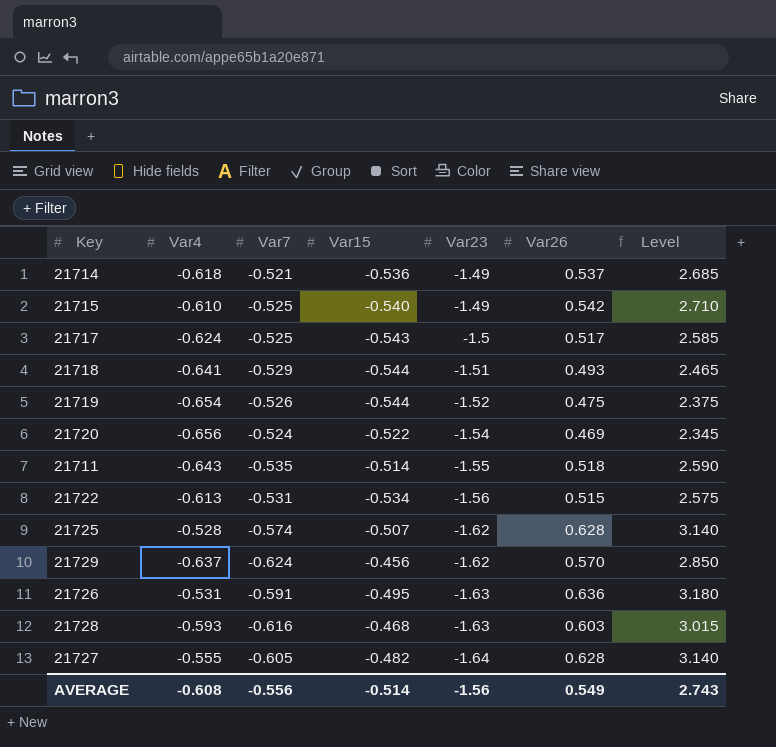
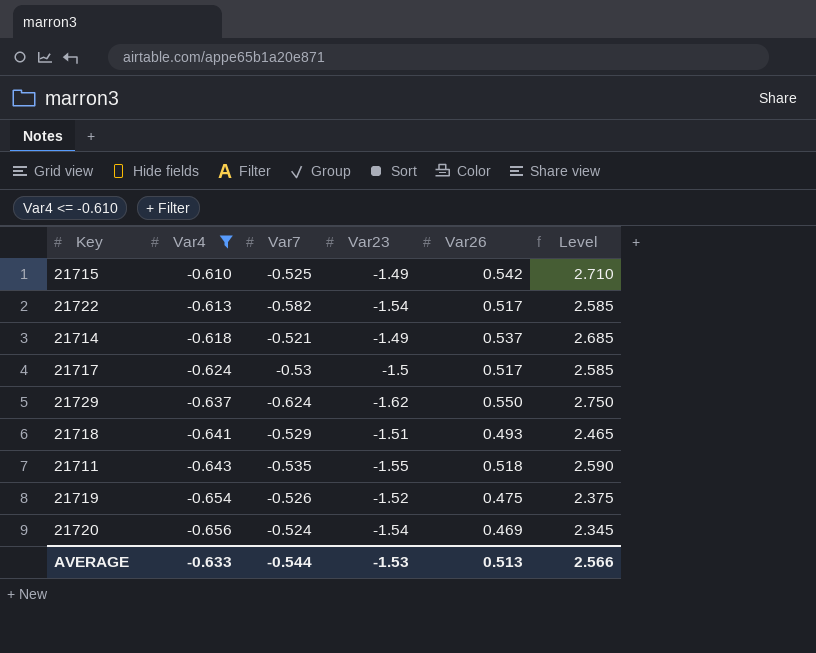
filter: none -> Var4 <= -0.610
row order: Var23 descending -> Var4 descending
column Var15 | position: 4 -> none
21722 | Var7: -0.531 -> -0.582
21722 | Var23: -1.56 -> -1.54
21722 | Var26: 0.515 -> 0.517
21722 | Level: 2.575 -> 2.585
21717 | Var7: -0.525 -> -0.53
21729 | Var26: 0.570 -> 0.550
21729 | Level: 2.850 -> 2.750
AVERAGE | Var4: -0.608 -> -0.633
AVERAGE | Var7: -0.556 -> -0.544
AVERAGE | Var23: -1.56 -> -1.53
AVERAGE | Var26: 0.549 -> 0.513
AVERAGE | Level: 2.743 -> 2.566

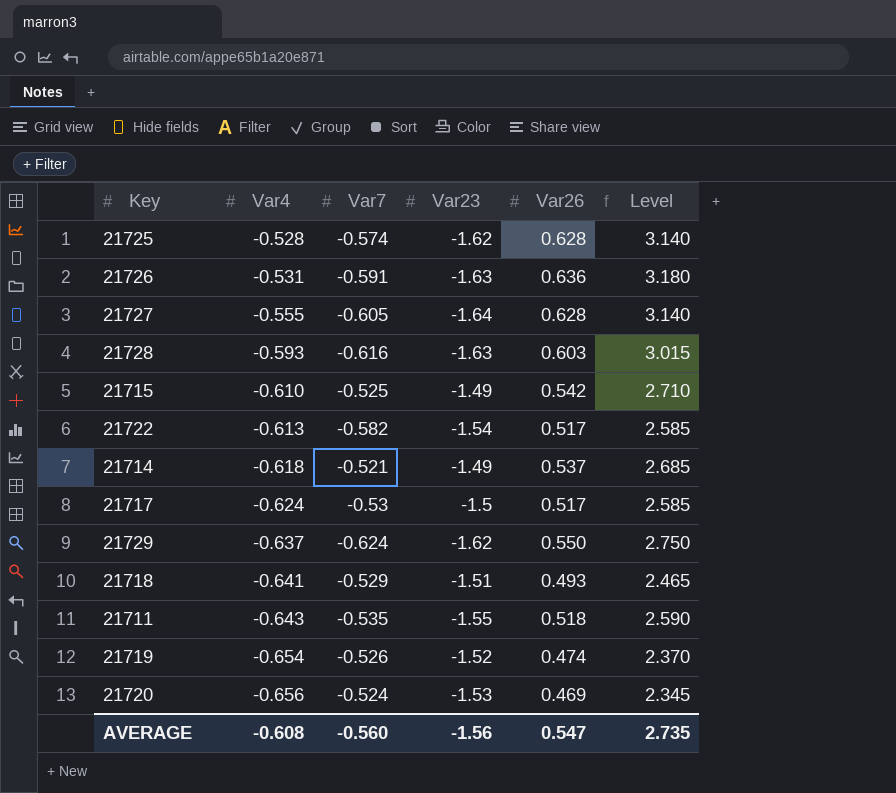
filter: Var4 <= -0.610 -> none
21719 | Var26: 0.475 -> 0.474
21719 | Level: 2.375 -> 2.370
21720 | Var23: -1.54 -> -1.53
AVERAGE | Var4: -0.633 -> -0.608
AVERAGE | Var7: -0.544 -> -0.560
AVERAGE | Var23: -1.53 -> -1.56
AVERAGE | Var26: 0.513 -> 0.547
AVERAGE | Level: 2.566 -> 2.735

